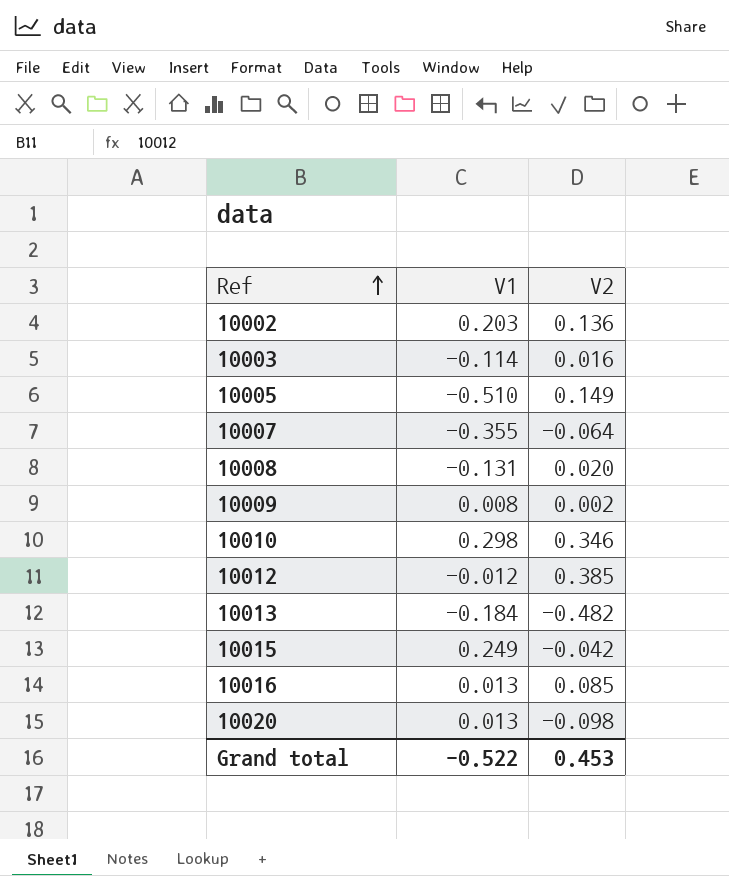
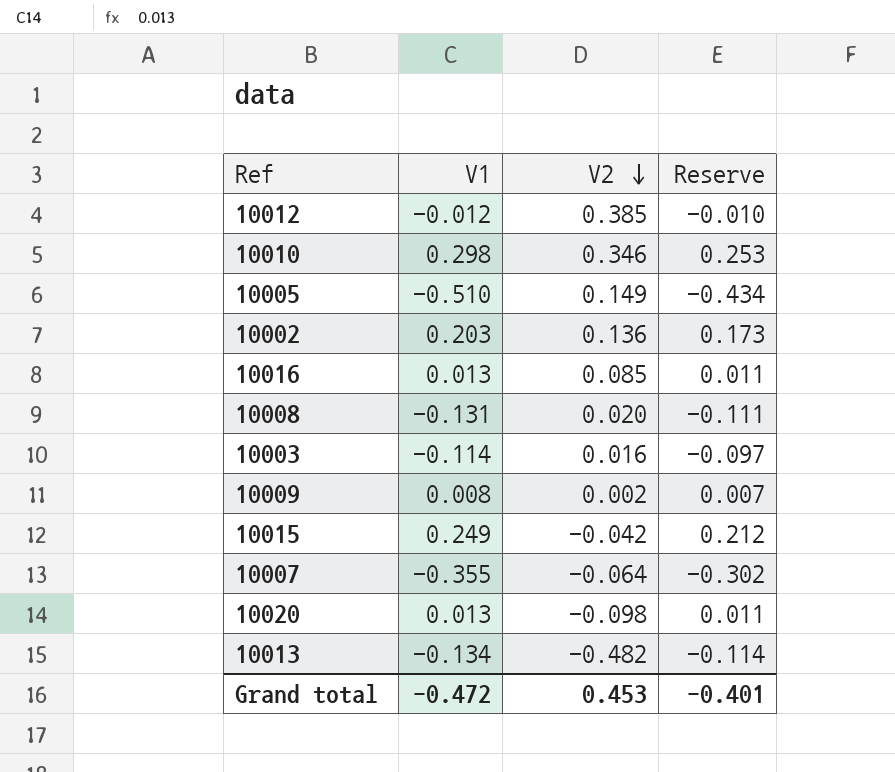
row order: Ref ascending -> V2 descending
column Reserve | formula: none -> [V1] * 0.85
10013 | V1: -0.184 -> -0.134
Grand total | V1: -0.522 -> -0.472

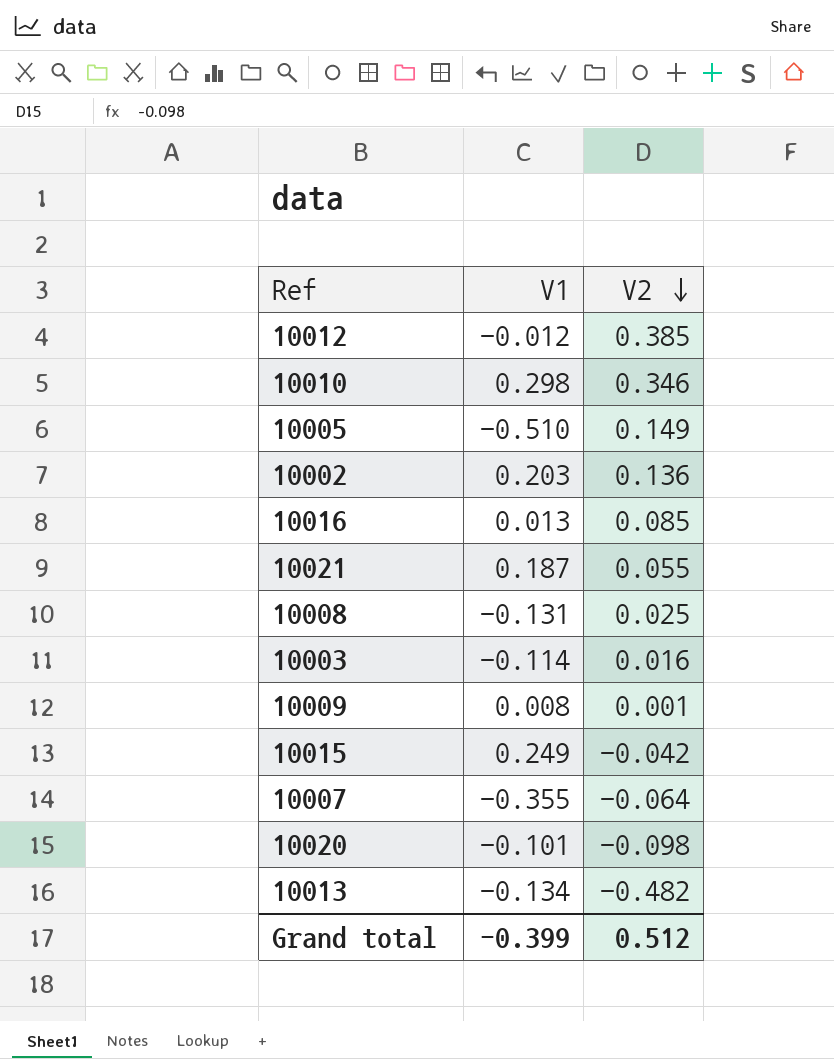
column Reserve | formula: [V1] * 0.85 -> none
row 10021: none -> 0.187 | 0.055
10008 | V2: 0.020 -> 0.025
10009 | V2: 0.002 -> 0.001
10020 | V1: 0.013 -> -0.101
Grand total | V1: -0.472 -> -0.399
Grand total | V2: 0.453 -> 0.512

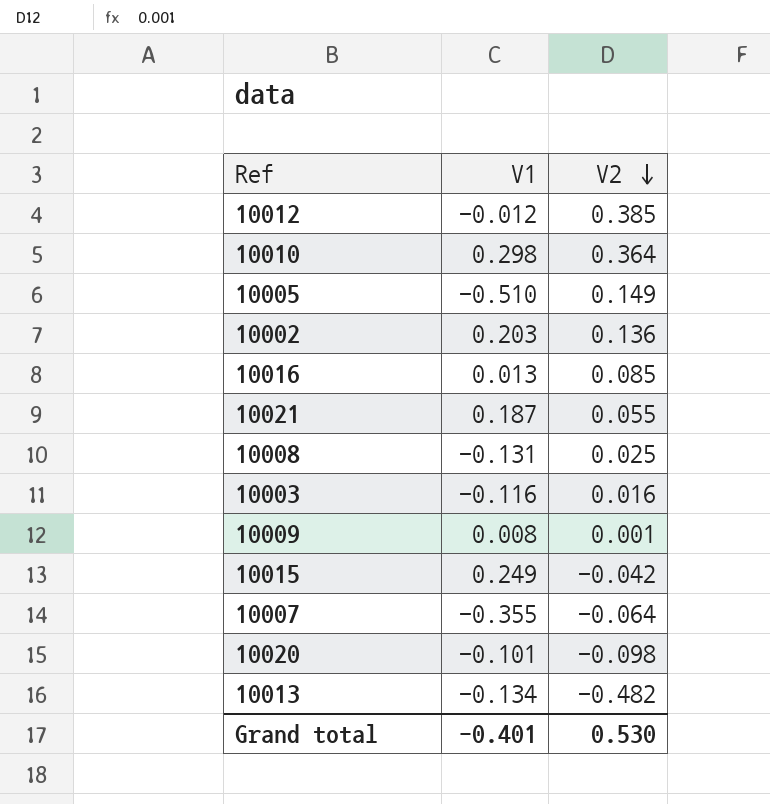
10010 | V2: 0.346 -> 0.364
10003 | V1: -0.114 -> -0.116
Grand total | V1: -0.399 -> -0.401
Grand total | V2: 0.512 -> 0.530

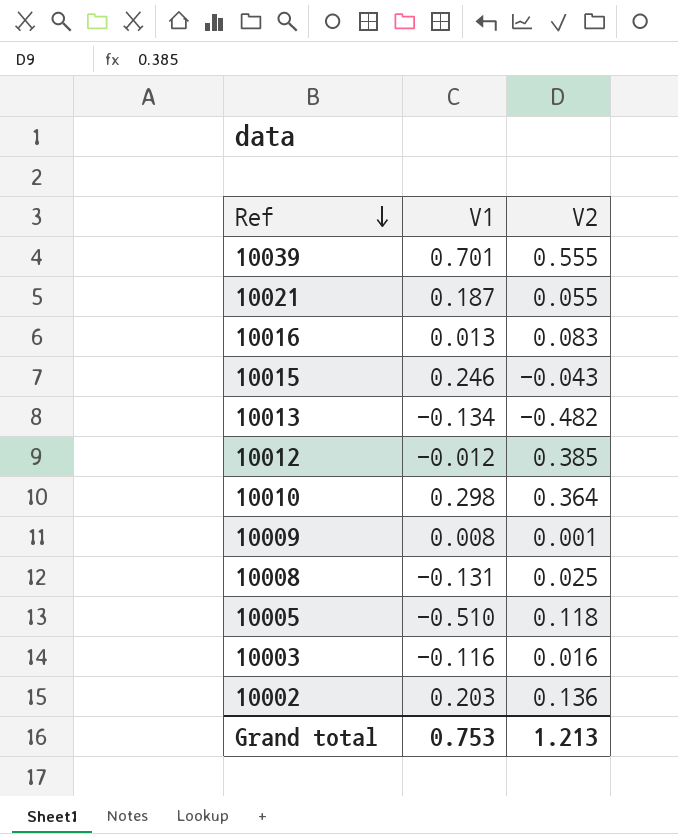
row order: V2 descending -> Ref descending
row 10007: -0.355 | -0.064 -> none
row 10020: -0.101 | -0.098 -> none
row 10039: none -> 0.701 | 0.555
10016 | V2: 0.085 -> 0.083
10015 | V1: 0.249 -> 0.246
10015 | V2: -0.042 -> -0.043
10005 | V2: 0.149 -> 0.118
Grand total | V1: -0.401 -> 0.753
Grand total | V2: 0.530 -> 1.213

